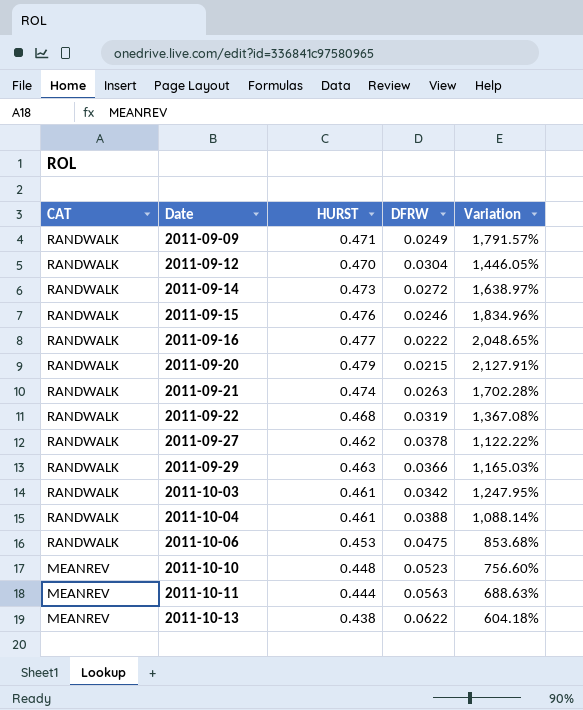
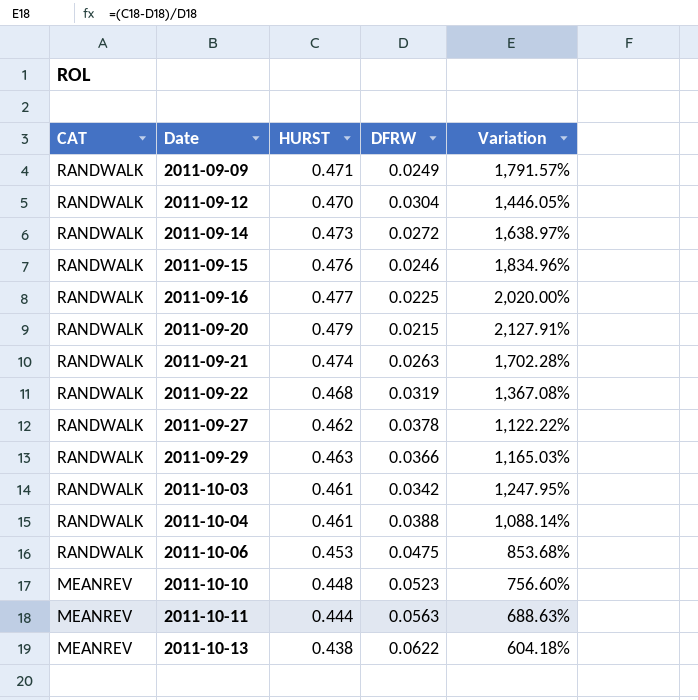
2011-09-16 | DFRW: 0.0222 -> 0.0225
2011-09-16 | Variation: 2,048.65% -> 2,020.00%

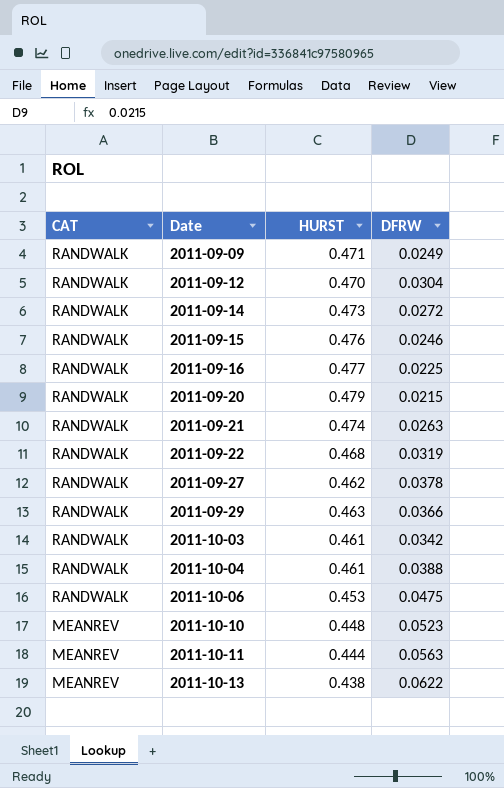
column Variation | formula: ([HURST] - [DFRW]) / [DFRW] -> none

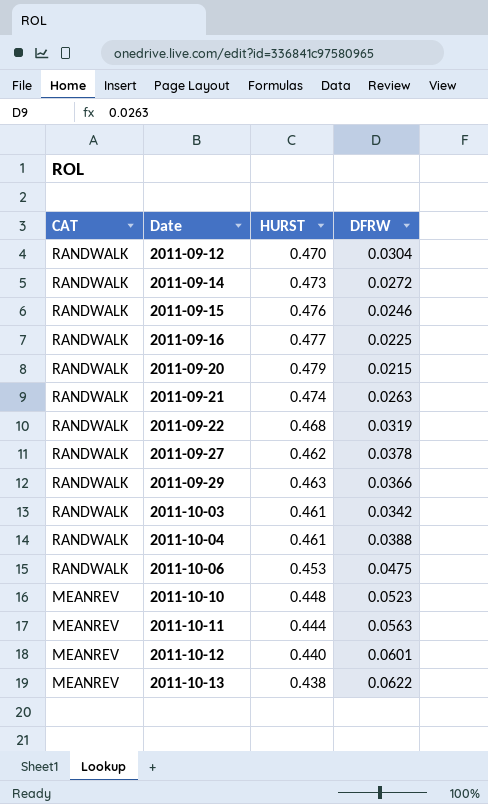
row 2011-09-09: RANDWALK | 0.471 | 0.0249 -> none
row 2011-10-12: none -> MEANREV | 0.440 | 0.0601

